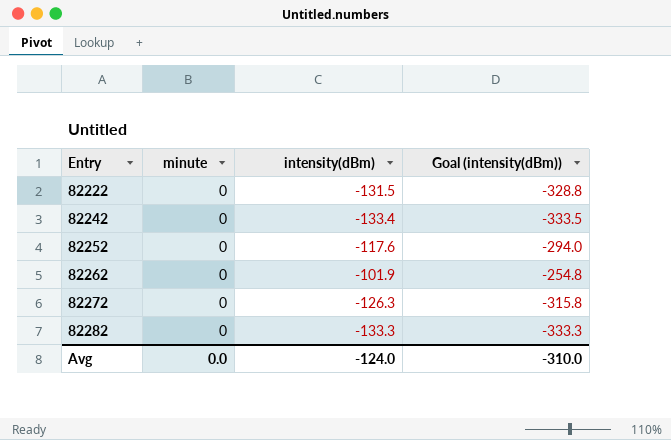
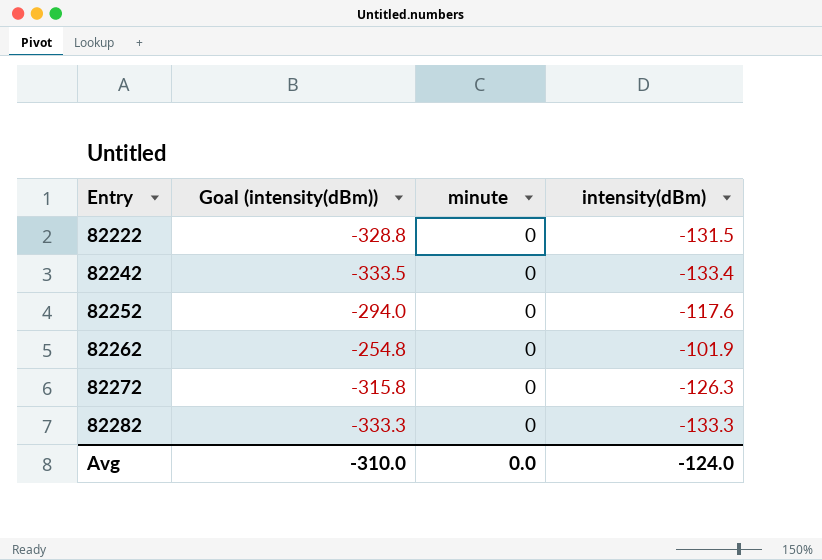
column Goal (intensity(dBm)) | position: 4 -> 2

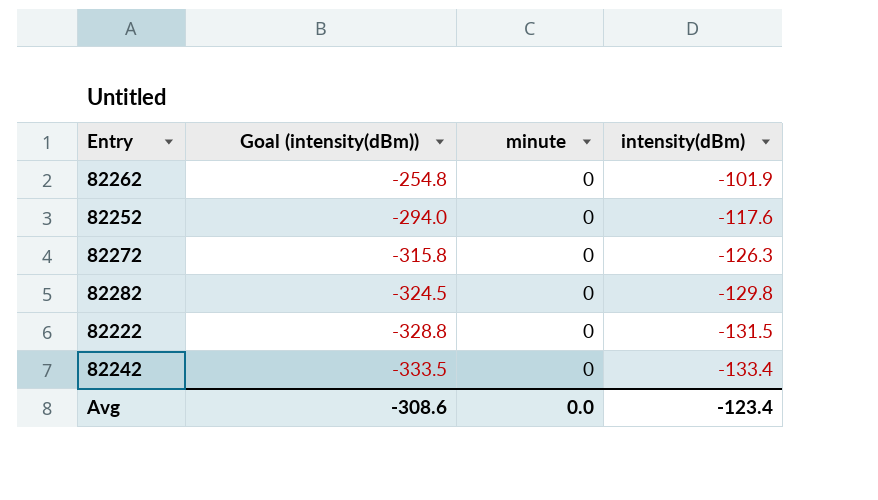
row order: Entry ascending -> Goal (intensity(dBm)) descending
82282 | Goal (intensity(dBm)): -333.3 -> -324.5
82282 | intensity(dBm): -133.3 -> -129.8
Avg | Goal (intensity(dBm)): -310.0 -> -308.6
Avg | intensity(dBm): -124.0 -> -123.4

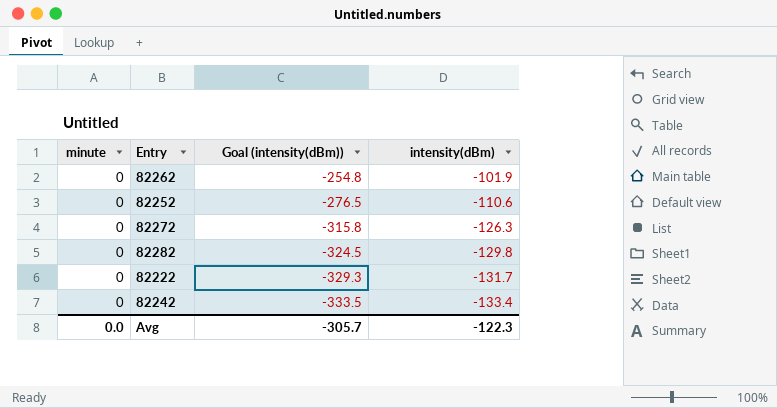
column minute | position: 3 -> 1
82252 | Goal (intensity(dBm)): -294.0 -> -276.5
82252 | intensity(dBm): -117.6 -> -110.6
82222 | Goal (intensity(dBm)): -328.8 -> -329.3
82222 | intensity(dBm): -131.5 -> -131.7
Avg | Goal (intensity(dBm)): -308.6 -> -305.7
Avg | intensity(dBm): -123.4 -> -122.3

